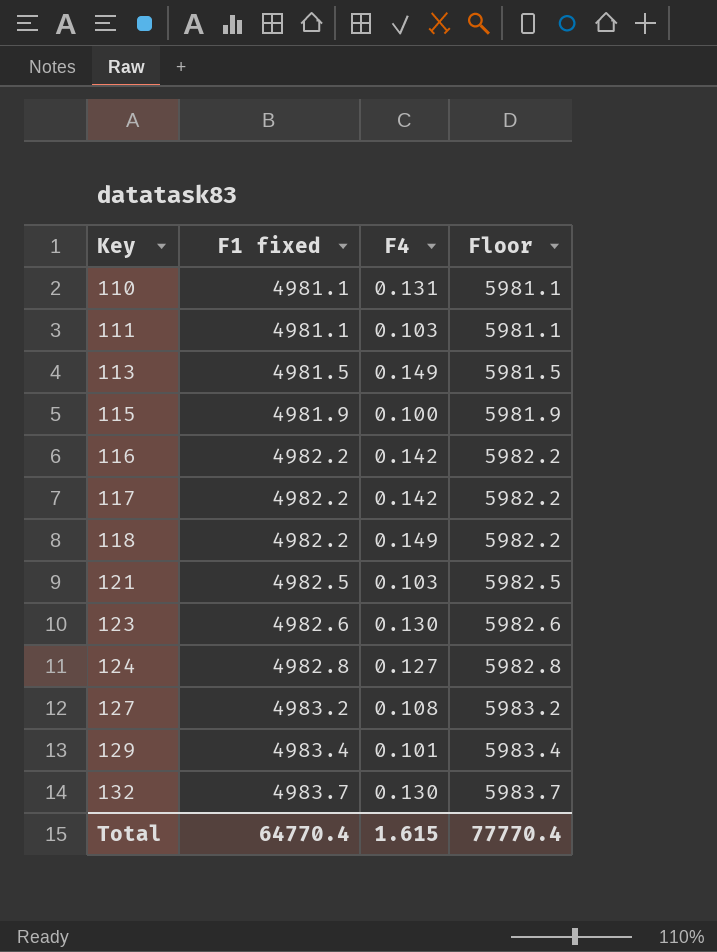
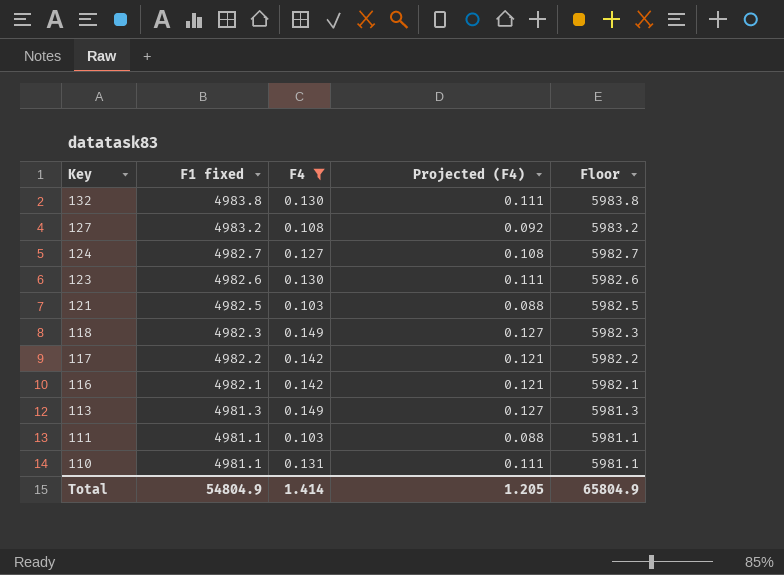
filter: none -> F4 >= 0.103
row order: Key ascending -> Key descending
column Projected (F4) | formula: none -> [F4] * 0.85
132 | F1 fixed: 4983.7 -> 4983.8
132 | Floor: 5983.7 -> 5983.8
124 | F1 fixed: 4982.8 -> 4982.7
124 | Floor: 5982.8 -> 5982.7
118 | F1 fixed: 4982.2 -> 4982.3
118 | Floor: 5982.2 -> 5982.3
116 | F1 fixed: 4982.2 -> 4982.1
116 | Floor: 5982.2 -> 5982.1
113 | F1 fixed: 4981.5 -> 4981.3
113 | Floor: 5981.5 -> 5981.3
Total | F1 fixed: 64770.4 -> 54804.9
Total | F4: 1.615 -> 1.414
Total | Floor: 77770.4 -> 65804.9

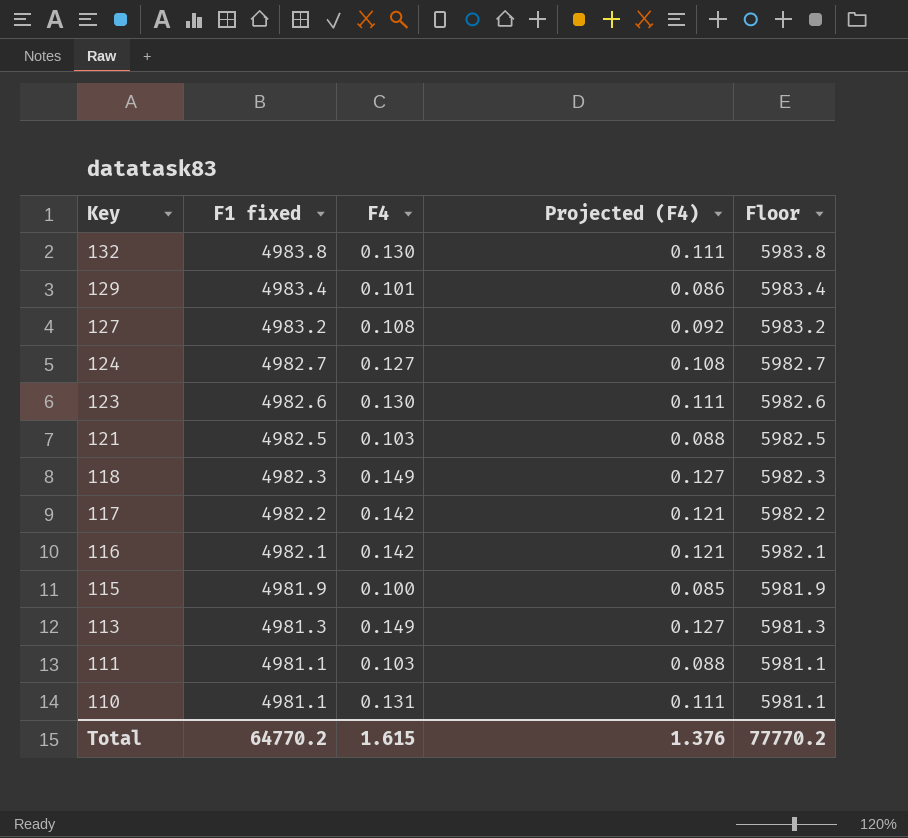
filter: F4 >= 0.103 -> none
Total | F1 fixed: 54804.9 -> 64770.2
Total | F4: 1.414 -> 1.615
Total | Projected (F4): 1.205 -> 1.376
Total | Floor: 65804.9 -> 77770.2

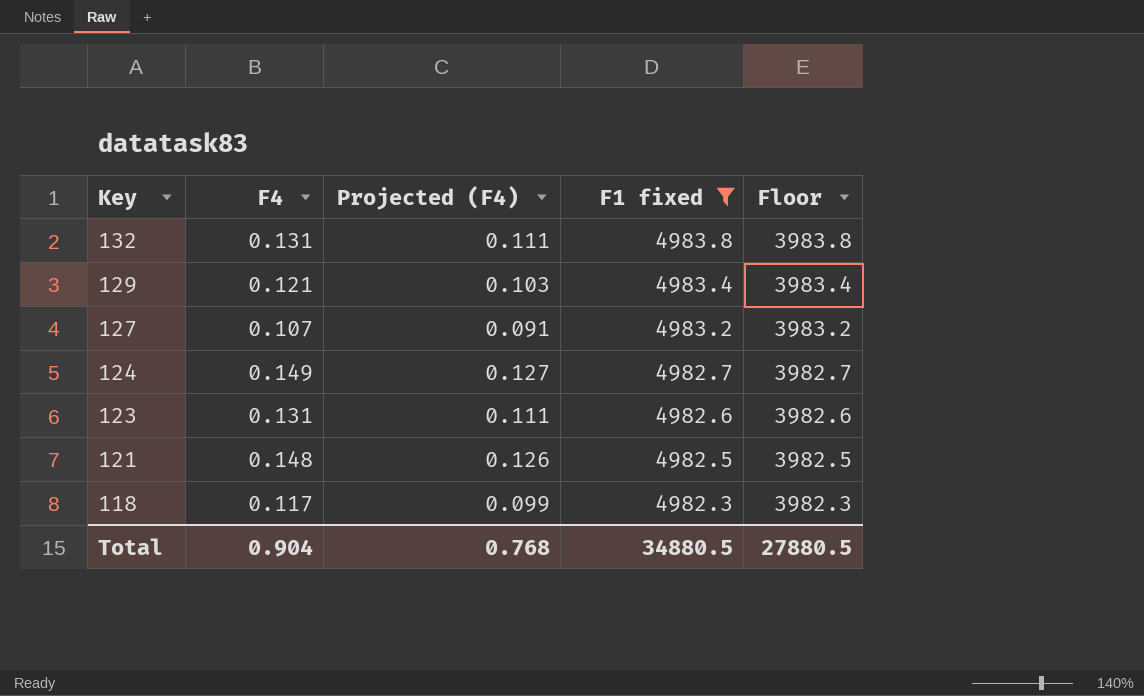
filter: none -> F1 fixed >= 4982.3
column F1 fixed | position: 2 -> 4
column Floor | formula: [F1 fixed] + 1000 -> [F1 fixed] - 1000
132 | F4: 0.130 -> 0.131
129 | F4: 0.101 -> 0.121
129 | Projected (F4): 0.086 -> 0.103
127 | F4: 0.108 -> 0.107
127 | Projected (F4): 0.092 -> 0.091
124 | F4: 0.127 -> 0.149
124 | Projected (F4): 0.108 -> 0.127
123 | F4: 0.130 -> 0.131
121 | F4: 0.103 -> 0.148
121 | Projected (F4): 0.088 -> 0.126
118 | F4: 0.149 -> 0.117
118 | Projected (F4): 0.127 -> 0.099
Total | F4: 1.615 -> 0.904
Total | Projected (F4): 1.376 -> 0.768
Total | F1 fixed: 64770.2 -> 34880.5
Total | Floor: 77770.2 -> 27880.5

